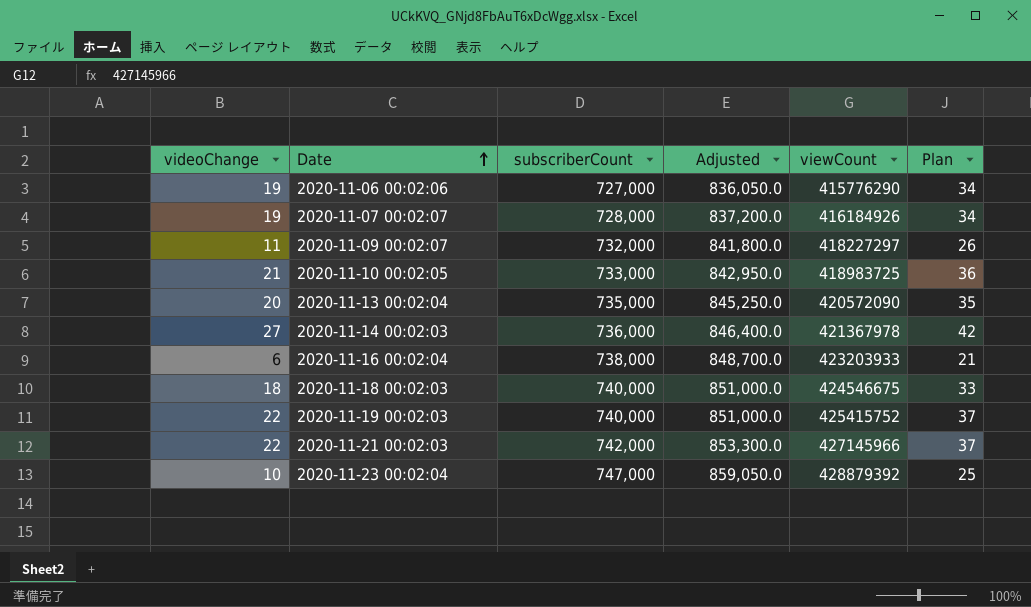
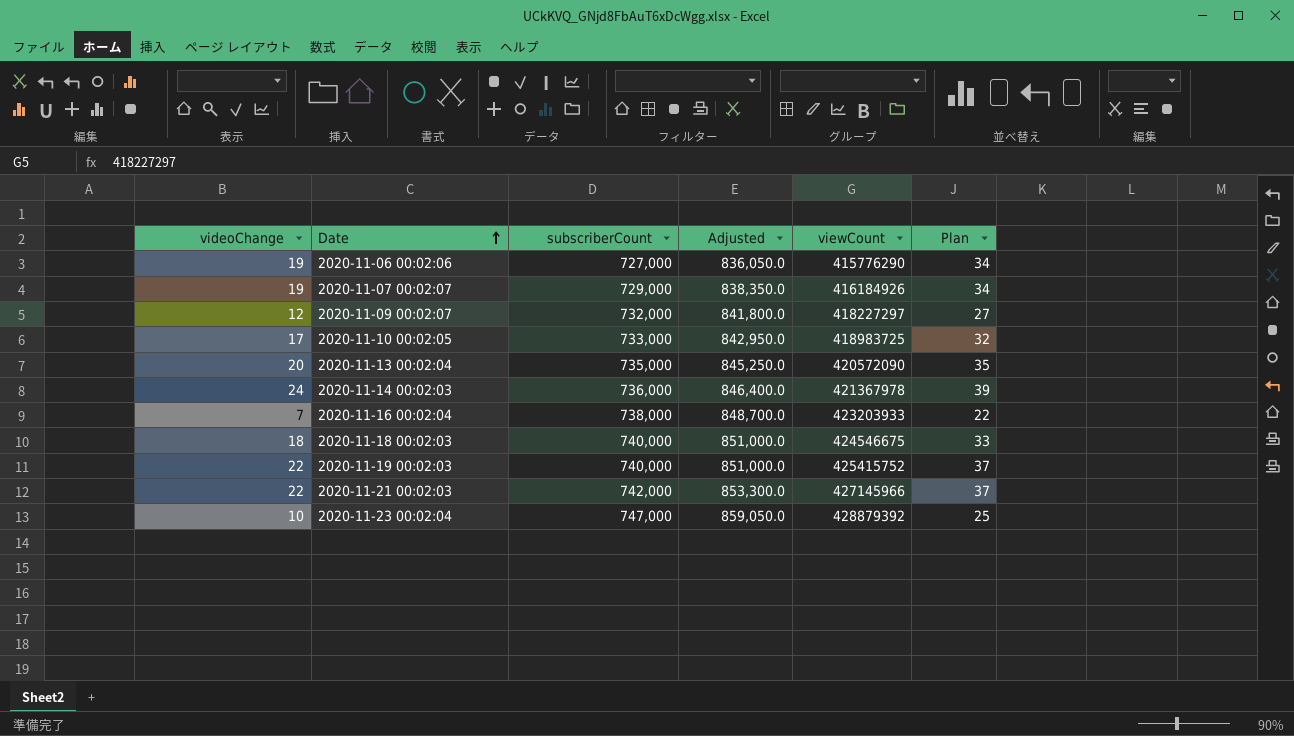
2020-11-07 00:02:07 | subscriberCount: 728,000 -> 729,000
2020-11-07 00:02:07 | Adjusted: 837,200.0 -> 838,350.0
2020-11-09 00:02:07 | videoChange: 11 -> 12
2020-11-09 00:02:07 | Plan: 26 -> 27
2020-11-10 00:02:05 | videoChange: 21 -> 17
2020-11-10 00:02:05 | Plan: 36 -> 32
2020-11-14 00:02:03 | videoChange: 27 -> 24
2020-11-14 00:02:03 | Plan: 42 -> 39
2020-11-16 00:02:04 | videoChange: 6 -> 7
2020-11-16 00:02:04 | Plan: 21 -> 22

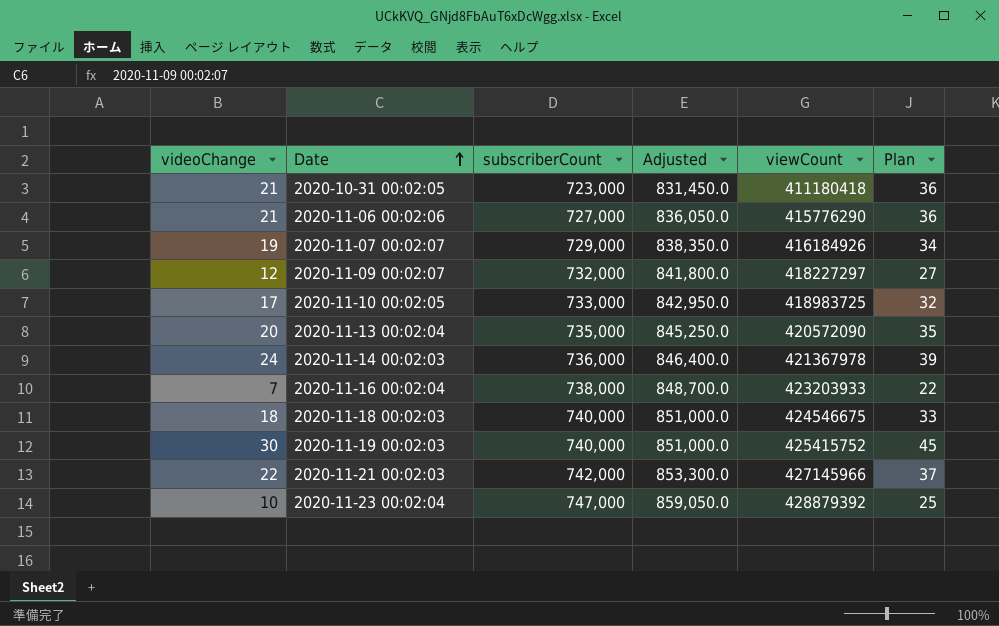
row 2020-10-31 00:02:05: none -> 21 | 723,000 | 831,450.0 | 411180418 | 36
2020-11-06 00:02:06 | videoChange: 19 -> 21
2020-11-06 00:02:06 | Plan: 34 -> 36
2020-11-19 00:02:03 | videoChange: 22 -> 30
2020-11-19 00:02:03 | Plan: 37 -> 45

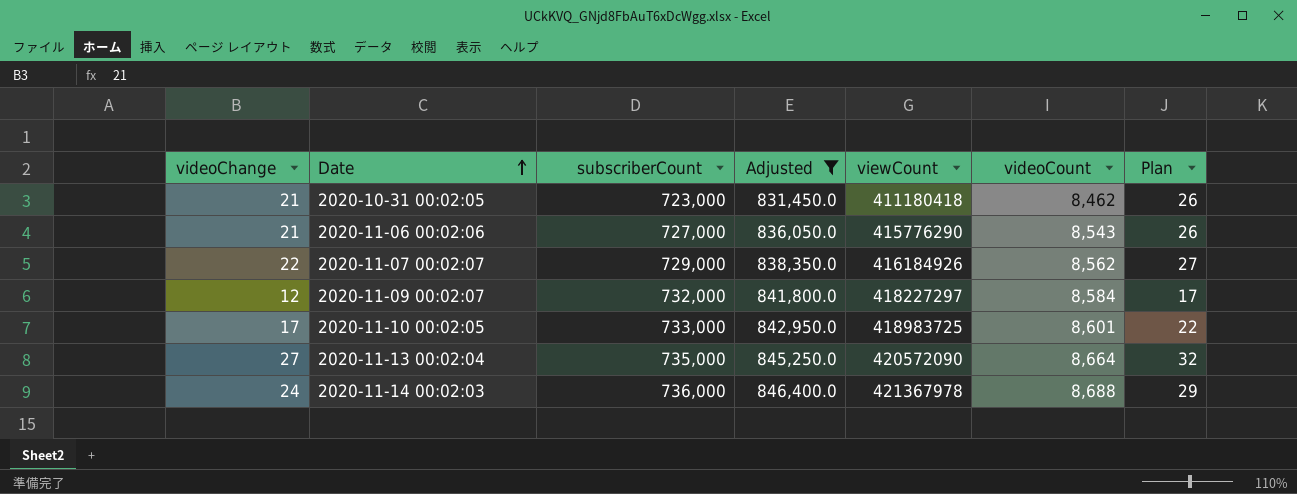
filter: none -> Adjusted <= 846,400.0
column videoCount | position: none -> 6
column Plan | formula: [videoChange] + 15 -> [videoChange] + 5
2020-11-07 00:02:07 | videoChange: 19 -> 22
2020-11-13 00:02:04 | videoChange: 20 -> 27

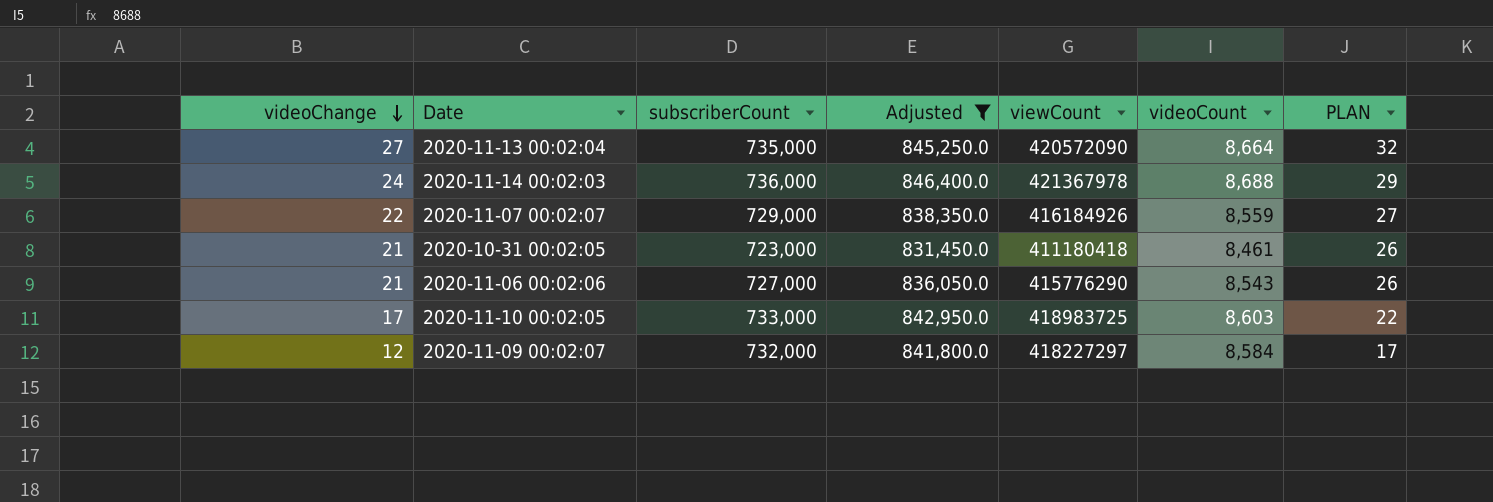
row order: Date ascending -> videoChange descending
column name: Plan -> PLAN
2020-11-07 00:02:07 | videoCount: 8,562 -> 8,559
2020-10-31 00:02:05 | videoCount: 8,462 -> 8,461
2020-11-10 00:02:05 | videoCount: 8,601 -> 8,603

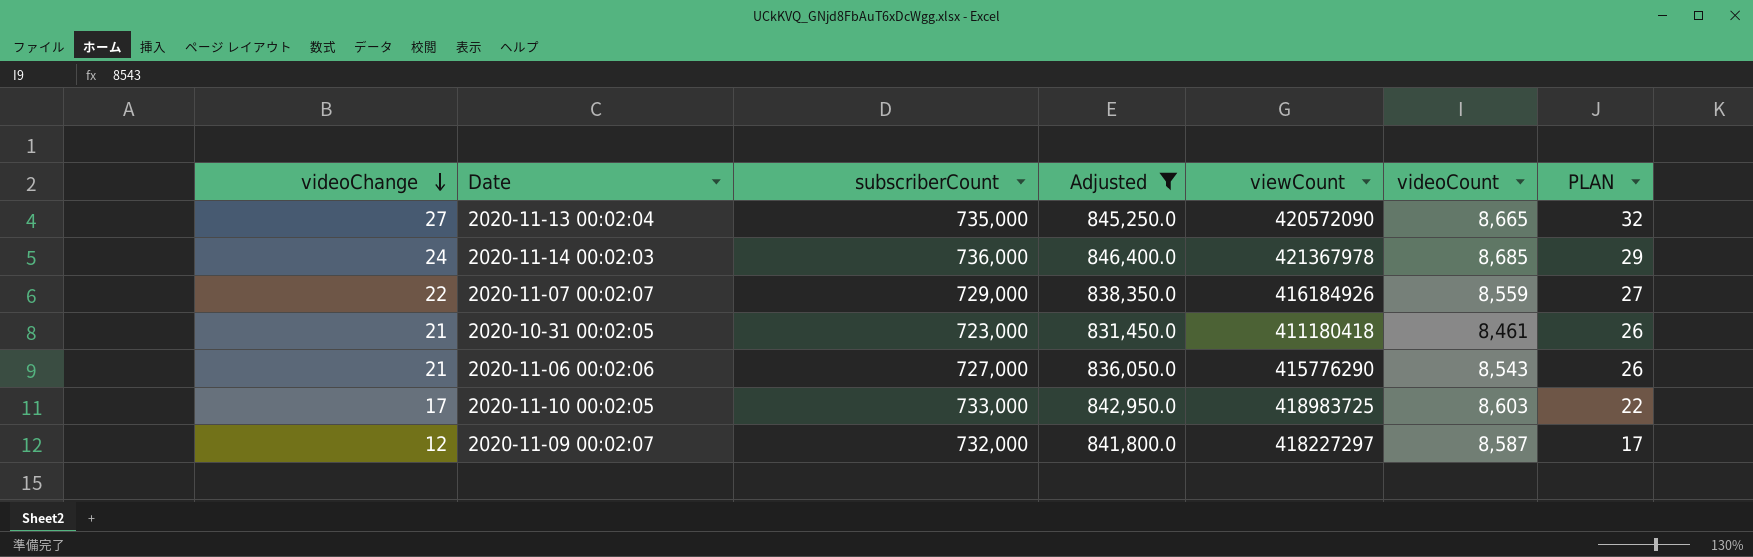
2020-11-13 00:02:04 | videoCount: 8,664 -> 8,665
2020-11-14 00:02:03 | videoCount: 8,688 -> 8,685
2020-11-09 00:02:07 | videoCount: 8,584 -> 8,587

